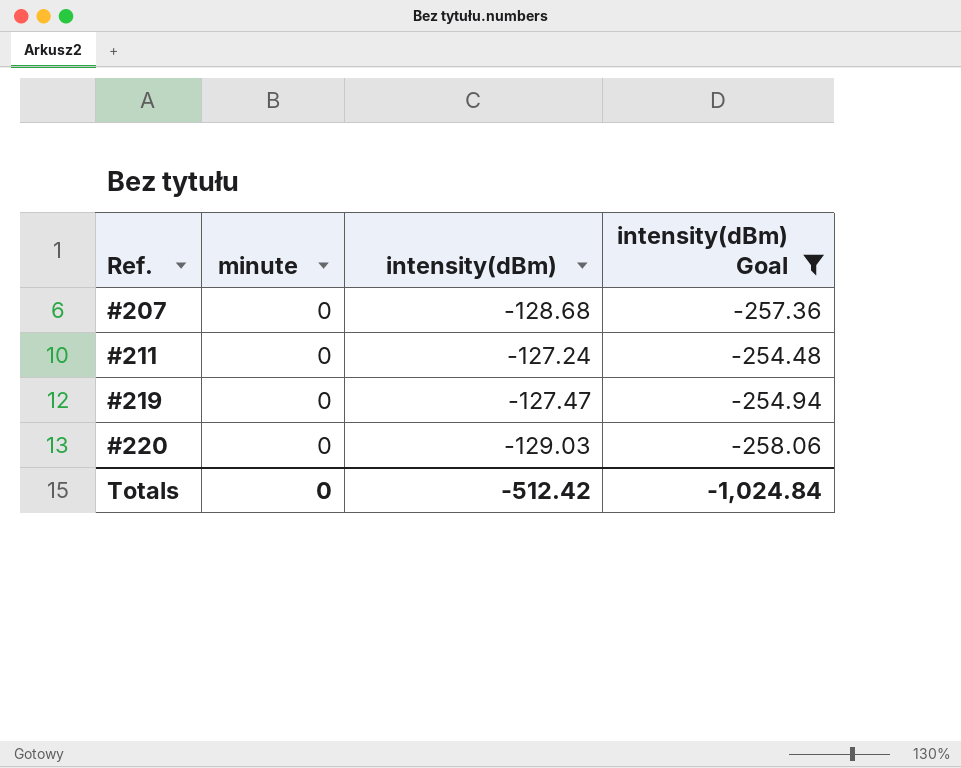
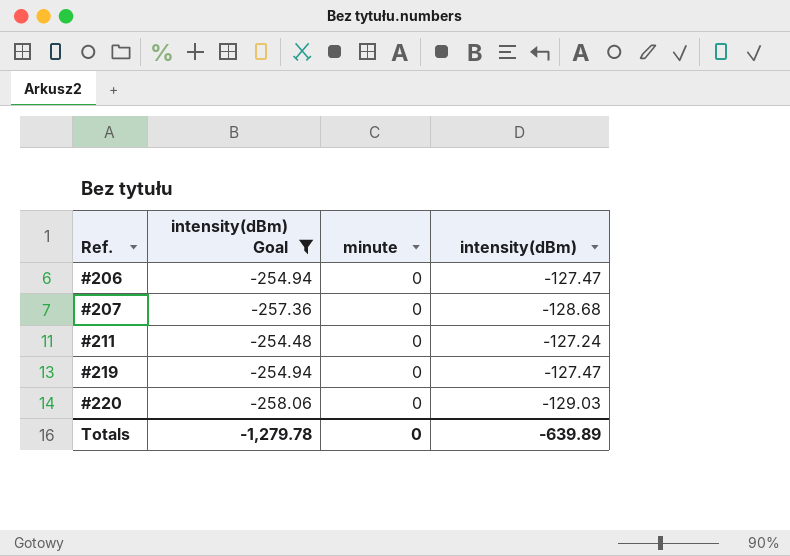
column intensity(dBm) Goal | position: 4 -> 2
row #206: none -> -254.94 | 0 | -127.47
Totals | intensity(dBm) Goal: -1,024.84 -> -1,279.78
Totals | intensity(dBm): -512.42 -> -639.89

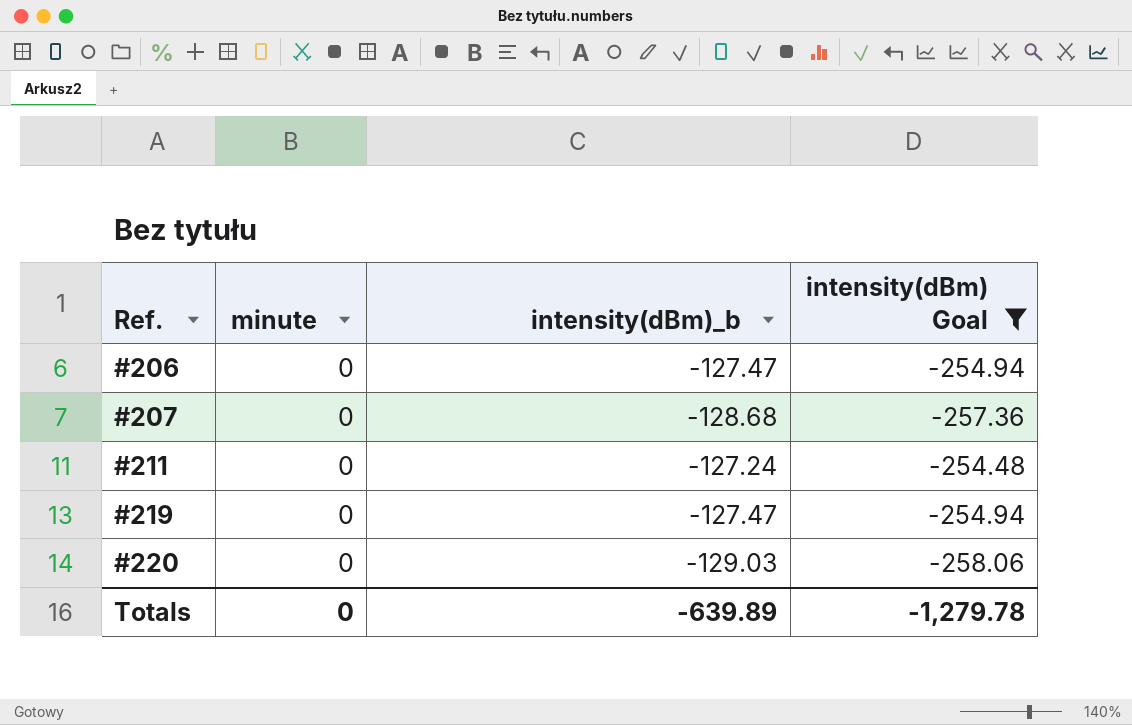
column name: intensity(dBm) -> intensity(dBm)_b
column intensity(dBm) Goal | position: 2 -> 4

